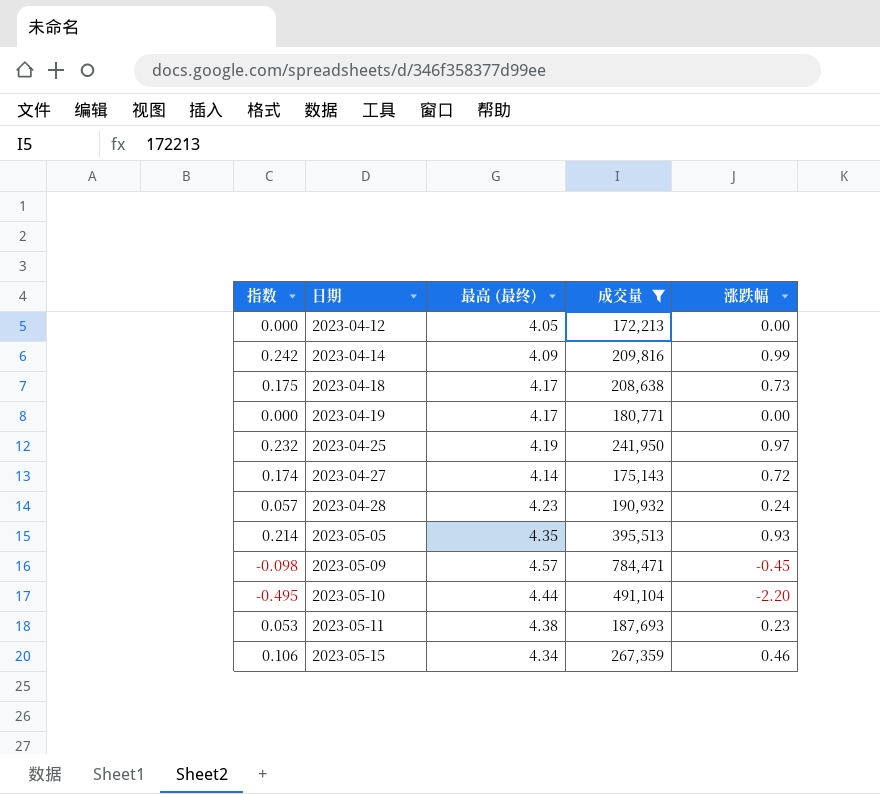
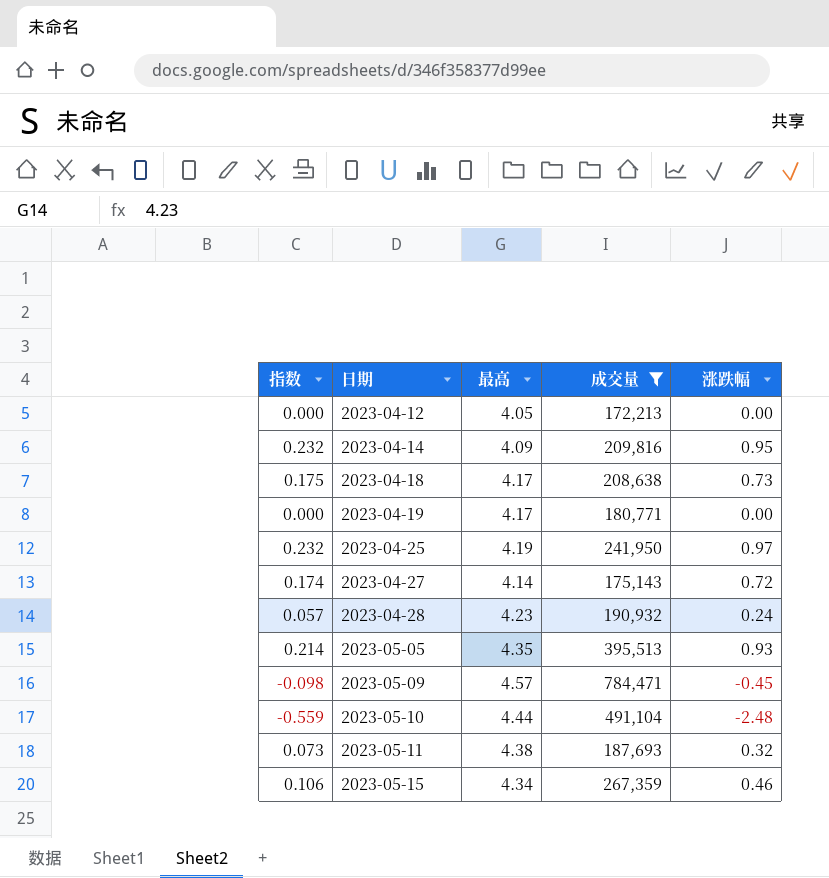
column name: 最高 (最终) -> 最高
2023-04-14 | 指数: 0.242 -> 0.232
2023-04-14 | 涨跌幅: 0.99 -> 0.95
2023-05-10 | 指数: -0.495 -> -0.559
2023-05-10 | 涨跌幅: -2.20 -> -2.48
2023-05-11 | 指数: 0.053 -> 0.073
2023-05-11 | 涨跌幅: 0.23 -> 0.32

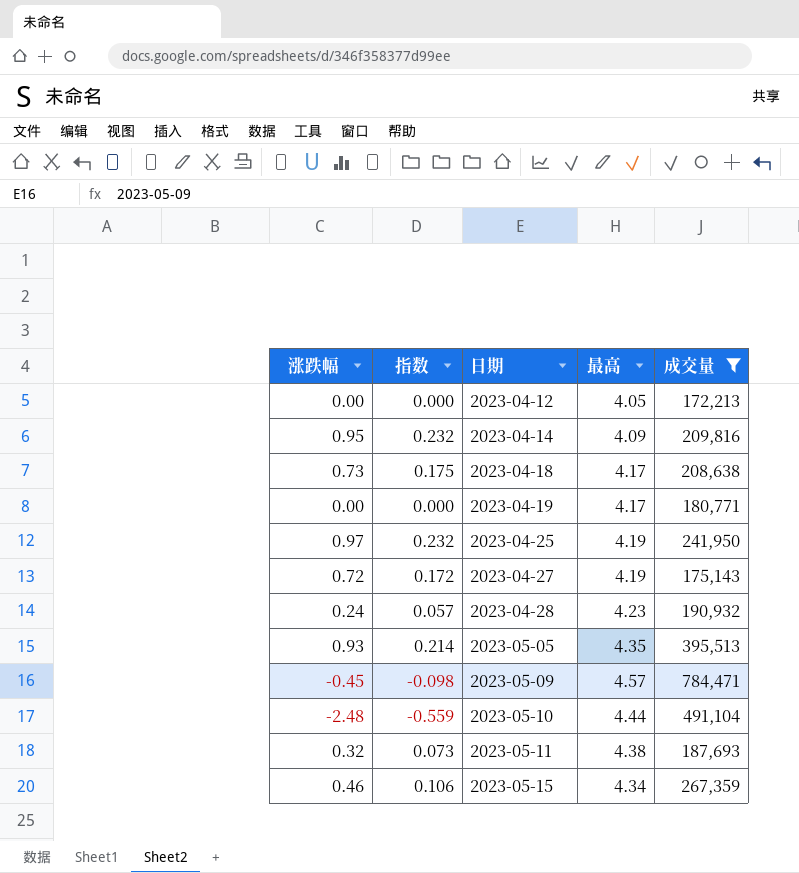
column 涨跌幅 | position: 5 -> 1
2023-04-27 | 指数: 0.174 -> 0.172
2023-04-27 | 最高: 4.14 -> 4.19

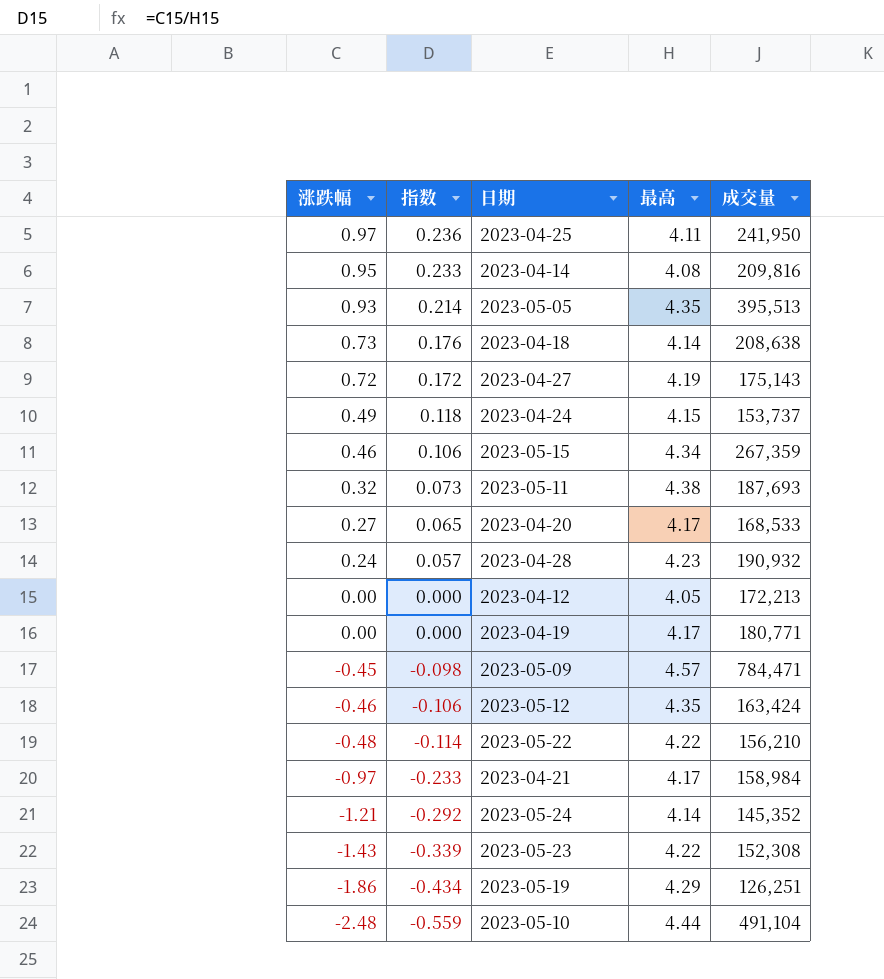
filter: 成交量 >= 172,213 -> none
row order: 日期 ascending -> 涨跌幅 descending
2023-04-25 | 指数: 0.232 -> 0.236
2023-04-25 | 最高: 4.19 -> 4.11
2023-04-14 | 指数: 0.232 -> 0.233
2023-04-14 | 最高: 4.09 -> 4.08
2023-04-18 | 指数: 0.175 -> 0.176
2023-04-18 | 最高: 4.17 -> 4.14

